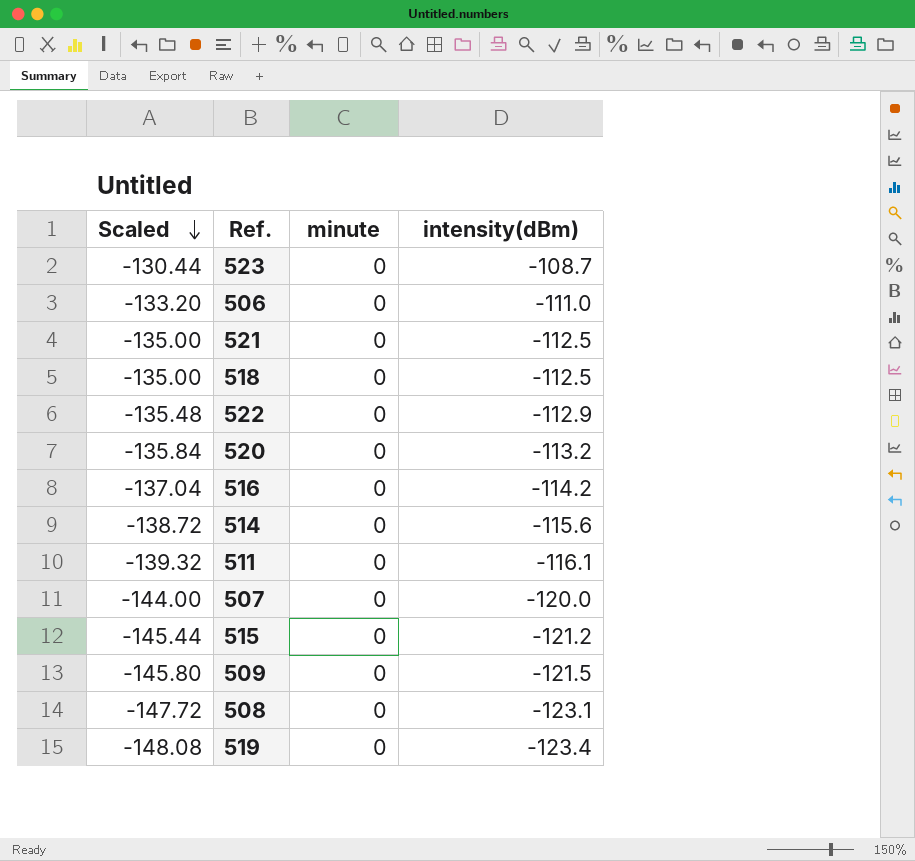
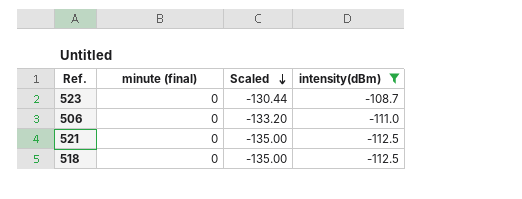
filter: none -> intensity(dBm) >= -112.5
column name: minute -> minute (final)
column Scaled | position: 1 -> 3

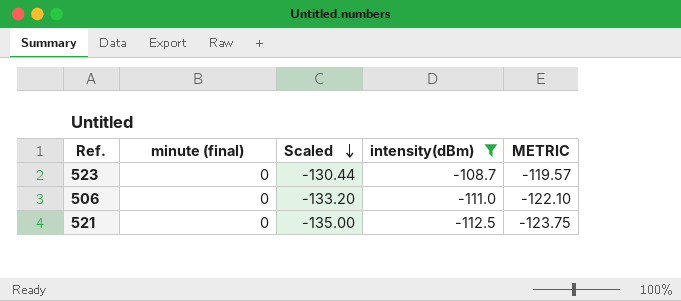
column METRIC | formula: none -> [intensity(dBm)] * 1.1
row 518: 0 | -135.00 | -112.5 -> none

